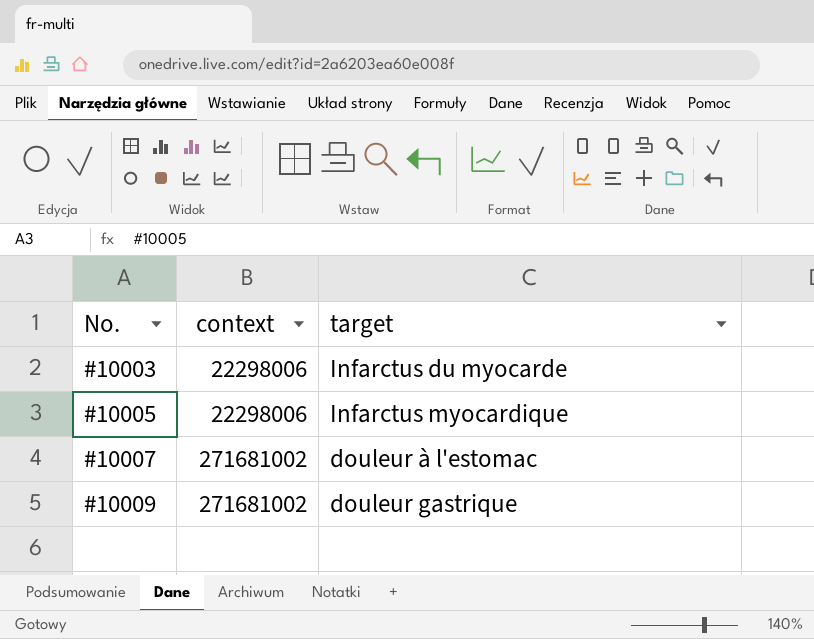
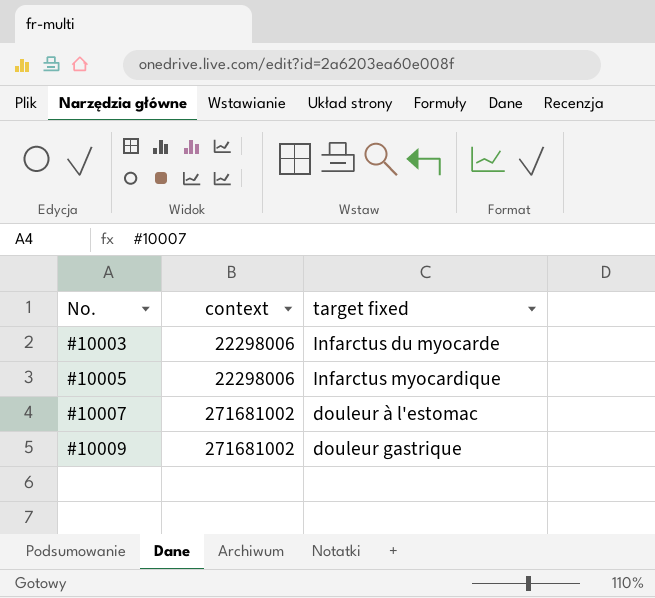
column name: target -> target fixed

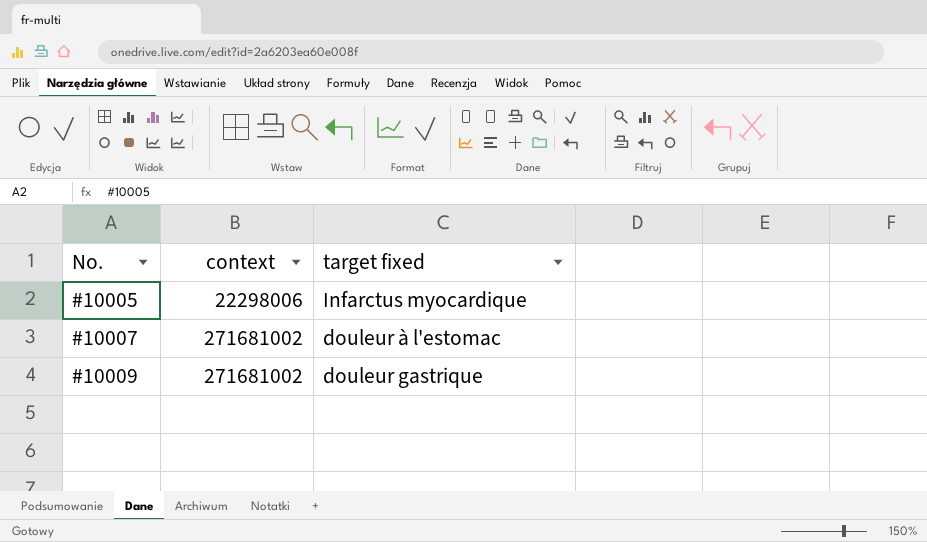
row #10003: 22298006 | Infarctus du myocarde -> none

